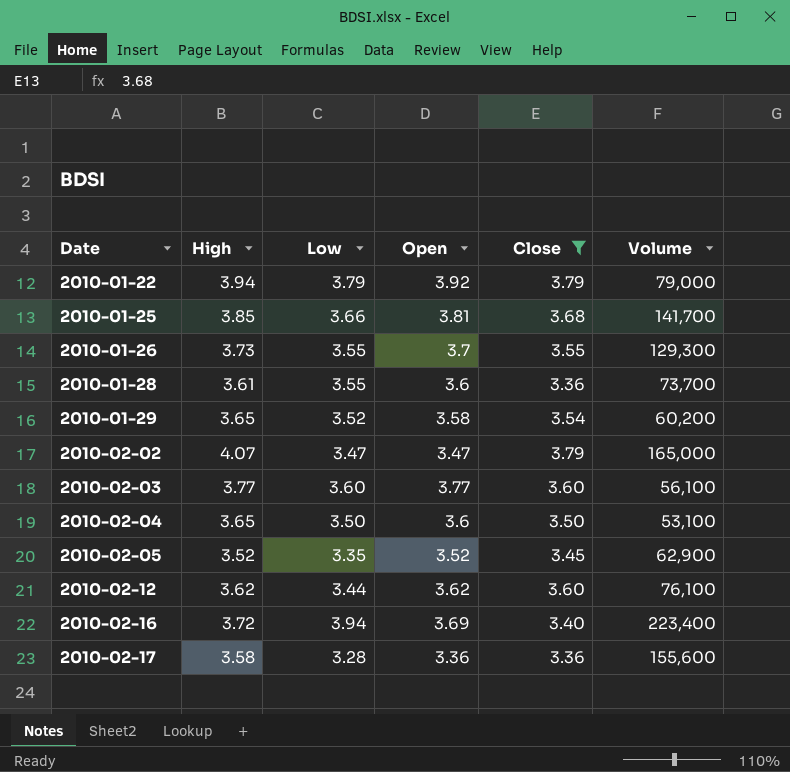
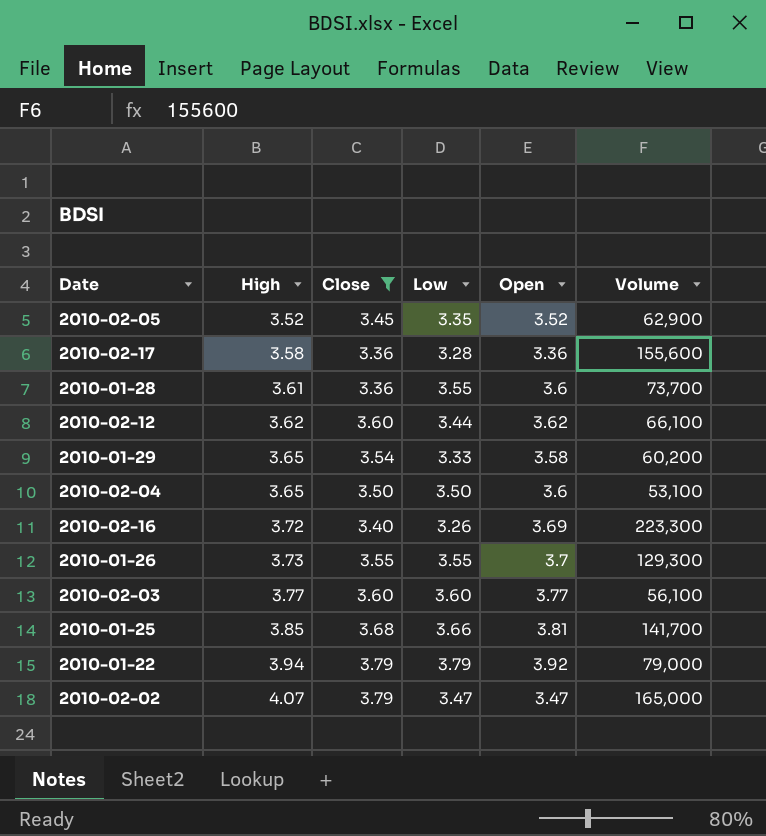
row order: Date ascending -> High ascending
column Close | position: 5 -> 3
2010-02-12 | Volume: 76,100 -> 66,100
2010-01-29 | Low: 3.52 -> 3.33
2010-02-16 | Low: 3.94 -> 3.26
2010-02-16 | Volume: 223,400 -> 223,300

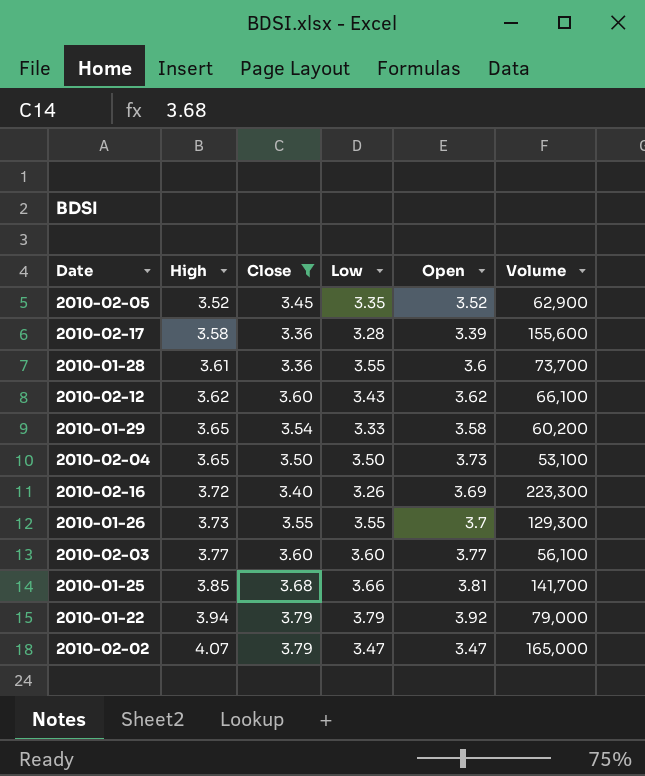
2010-02-17 | Open: 3.36 -> 3.39
2010-02-12 | Low: 3.44 -> 3.43
2010-02-04 | Open: 3.6 -> 3.73

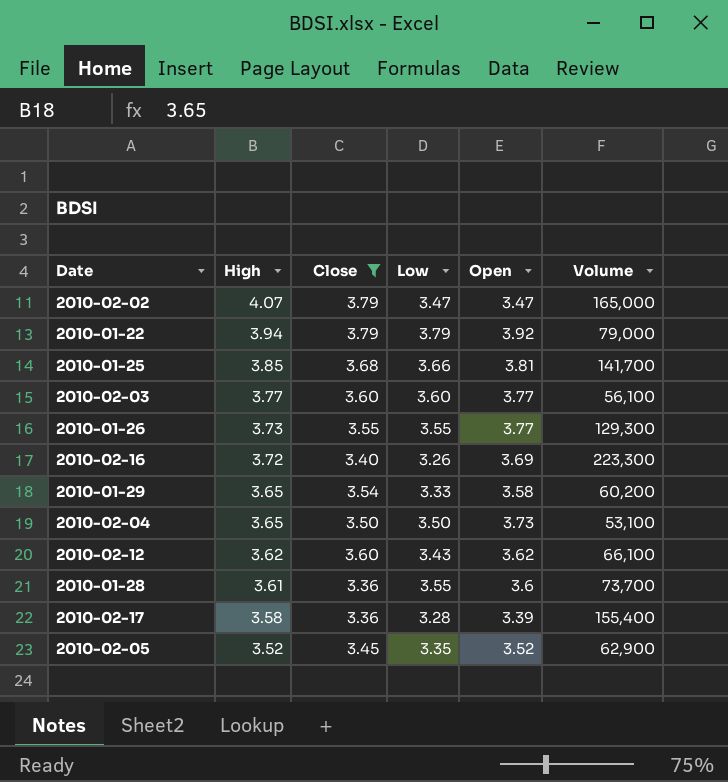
row order: High ascending -> High descending
2010-01-26 | Open: 3.7 -> 3.77
2010-02-17 | Volume: 155,600 -> 155,400

